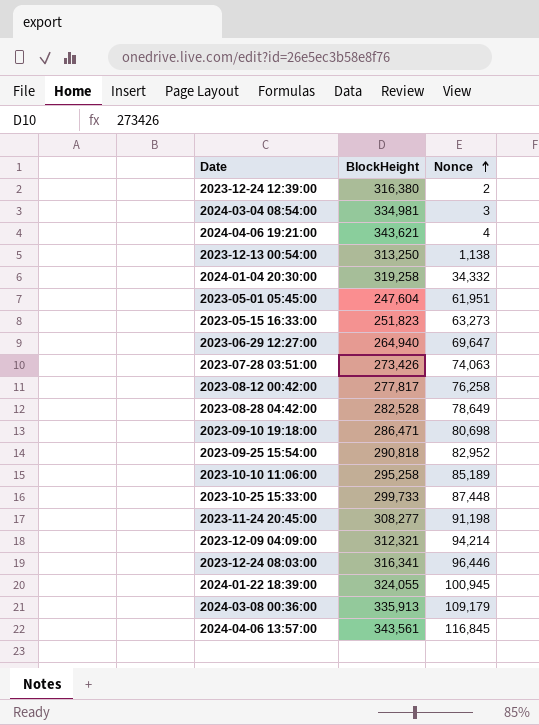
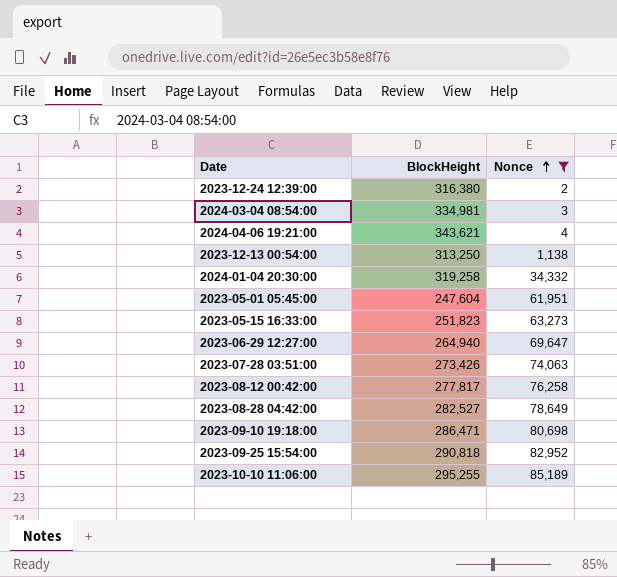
filter: none -> Nonce <= 85,189
2023-08-28 04:42:00 | BlockHeight: 282,528 -> 282,527
2023-10-10 11:06:00 | BlockHeight: 295,258 -> 295,255

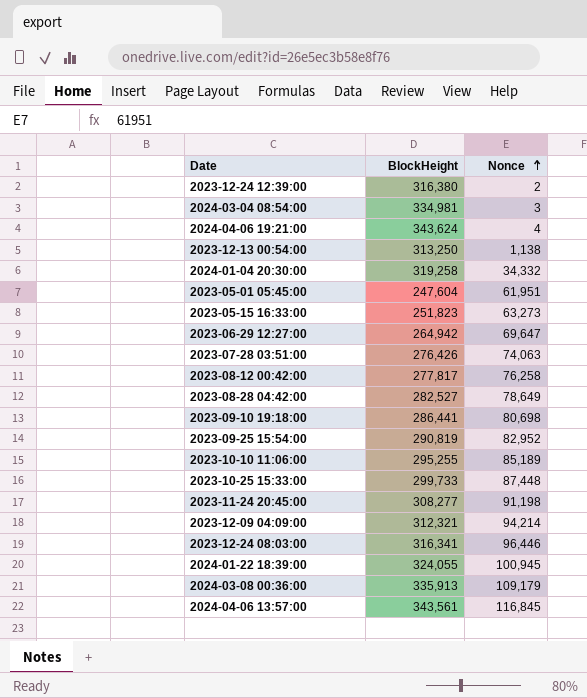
filter: Nonce <= 85,189 -> none
2024-04-06 19:21:00 | BlockHeight: 343,621 -> 343,624
2023-06-29 12:27:00 | BlockHeight: 264,940 -> 264,942
2023-07-28 03:51:00 | BlockHeight: 273,426 -> 276,426
2023-09-10 19:18:00 | BlockHeight: 286,471 -> 286,441
2023-09-25 15:54:00 | BlockHeight: 290,818 -> 290,819

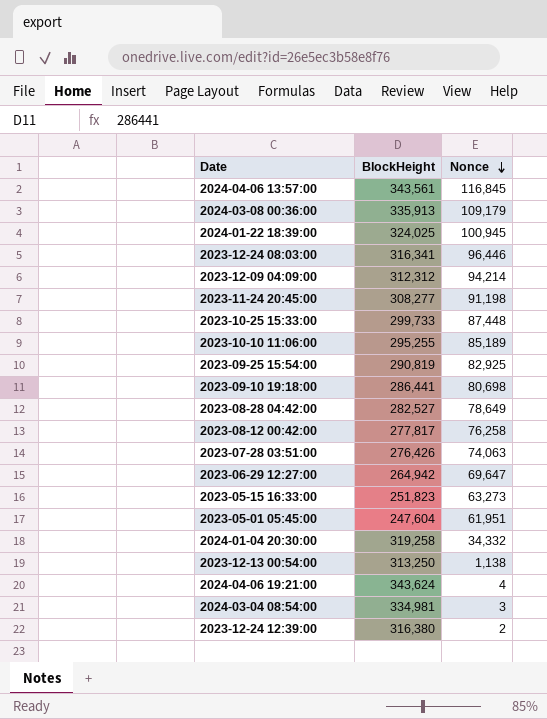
row order: Nonce ascending -> Nonce descending
2024-01-22 18:39:00 | BlockHeight: 324,055 -> 324,025
2023-12-09 04:09:00 | BlockHeight: 312,321 -> 312,312
2023-09-25 15:54:00 | Nonce: 82,952 -> 82,925

